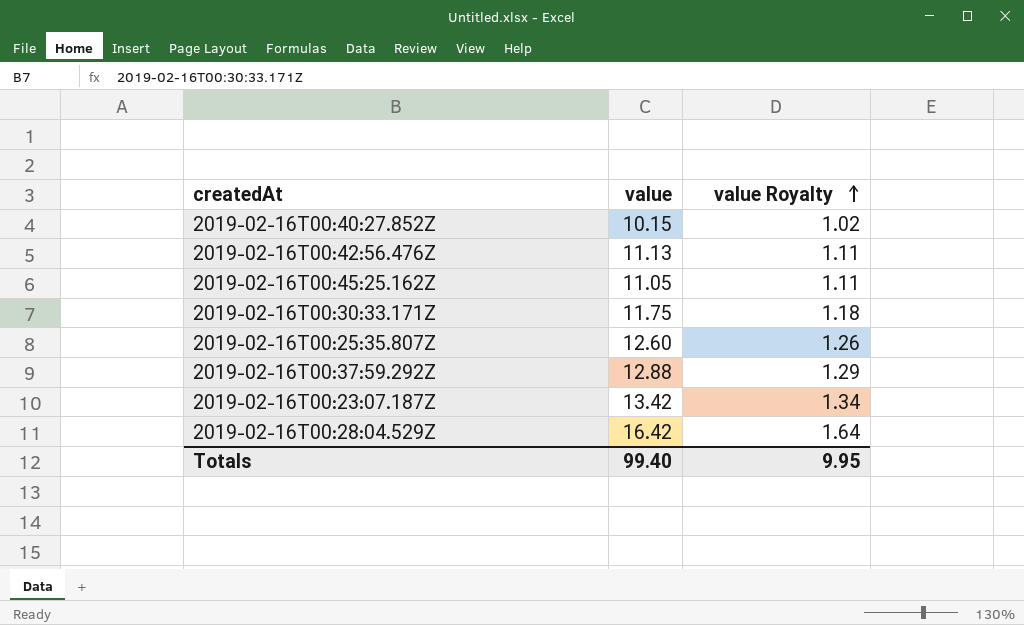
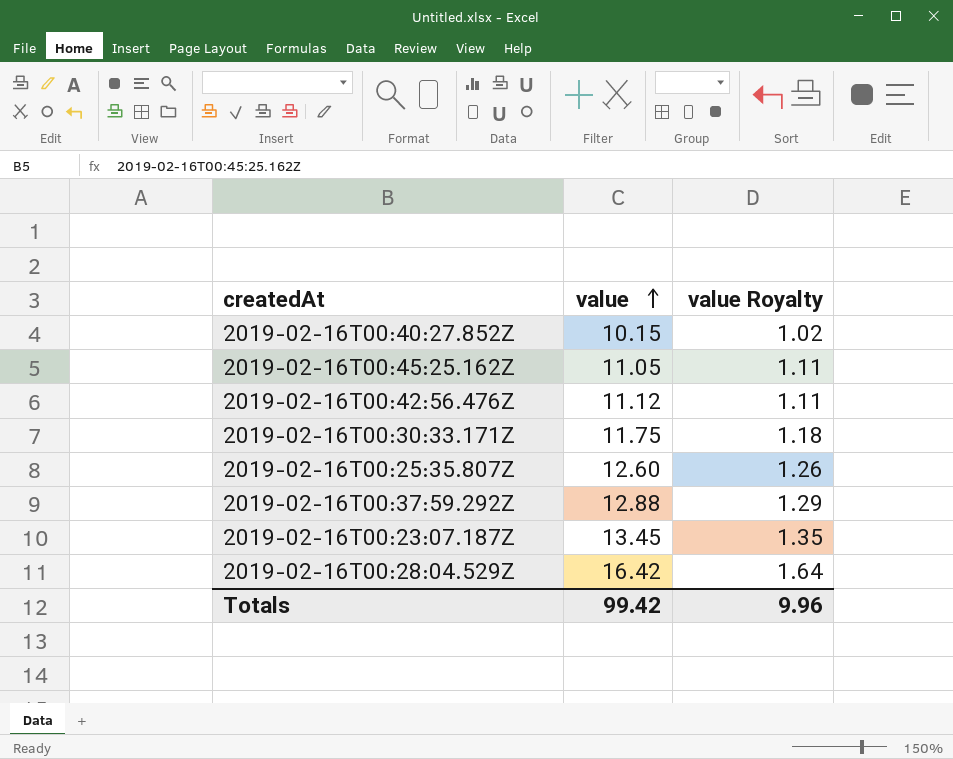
row order: value Royalty ascending -> value ascending
2019-02-16T00:42:56.476Z | value: 11.13 -> 11.12
2019-02-16T00:23:07.187Z | value: 13.42 -> 13.45
2019-02-16T00:23:07.187Z | value Royalty: 1.34 -> 1.35
Totals | value: 99.40 -> 99.42
Totals | value Royalty: 9.95 -> 9.96

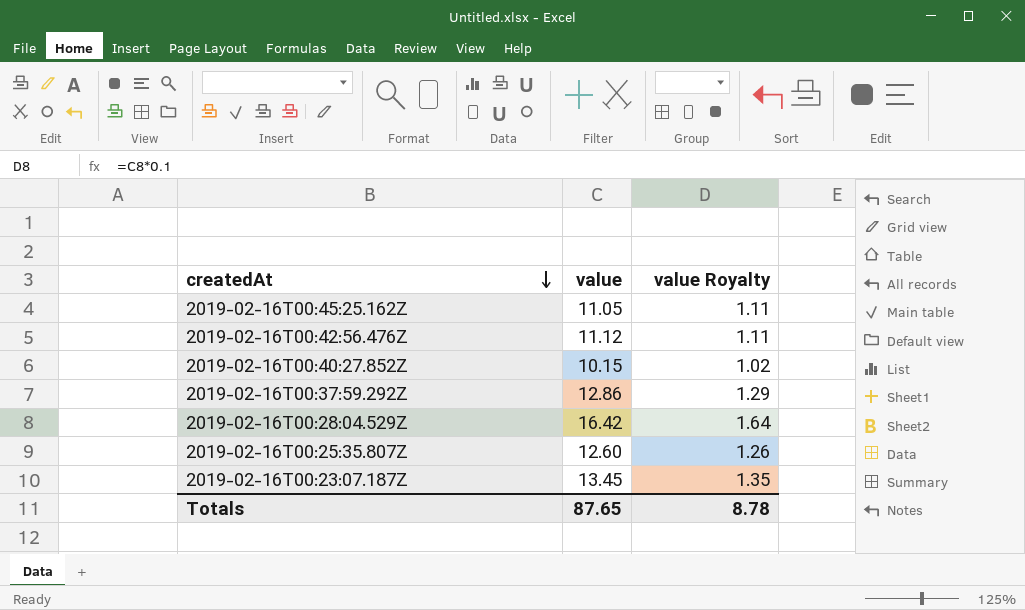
row order: value ascending -> createdAt descending
row 2019-02-16T00:30:33.171Z: 11.75 | 1.18 -> none
2019-02-16T00:37:59.292Z | value: 12.88 -> 12.86
Totals | value: 99.42 -> 87.65
Totals | value Royalty: 9.96 -> 8.78

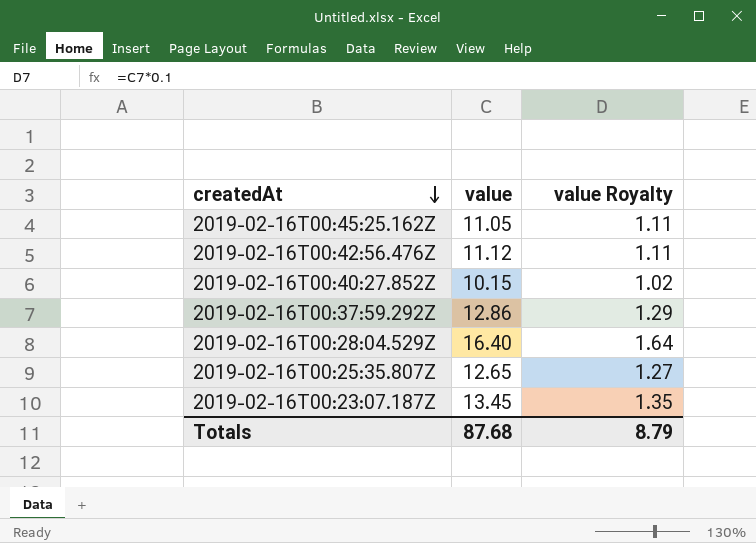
2019-02-16T00:28:04.529Z | value: 16.42 -> 16.40
2019-02-16T00:25:35.807Z | value: 12.60 -> 12.65
2019-02-16T00:25:35.807Z | value Royalty: 1.26 -> 1.27
Totals | value: 87.65 -> 87.68
Totals | value Royalty: 8.78 -> 8.79

